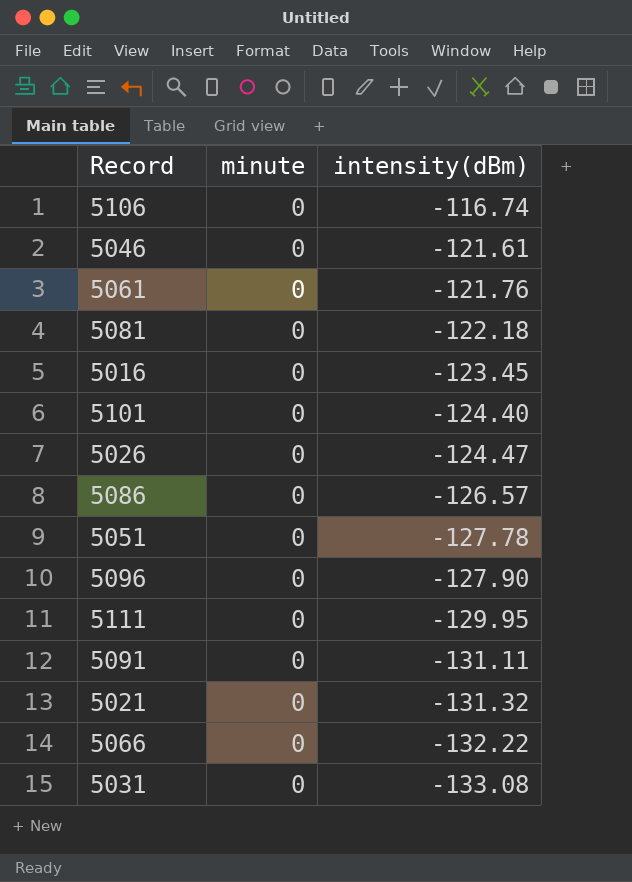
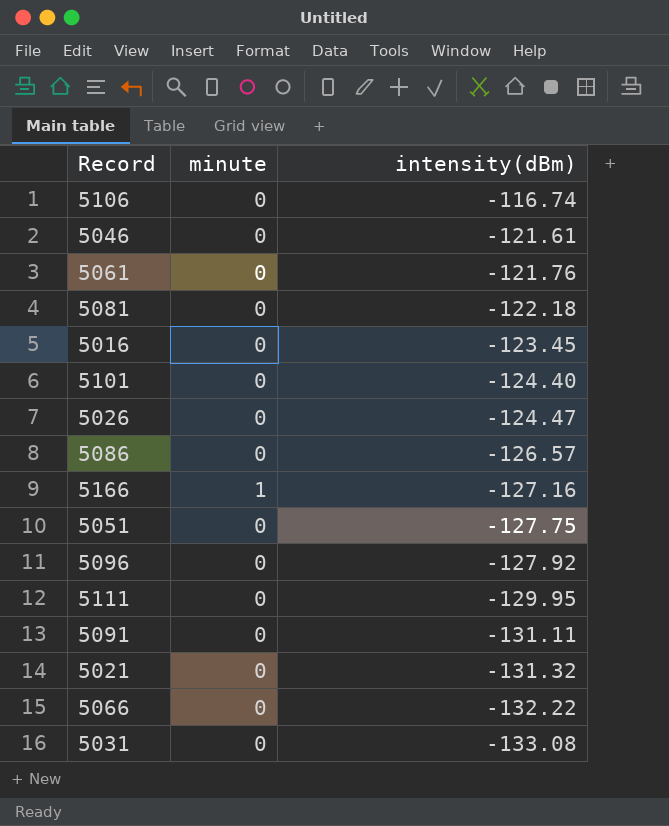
row 5166: none -> 1 | -127.16
5051 | intensity(dBm): -127.78 -> -127.75
5096 | intensity(dBm): -127.90 -> -127.92

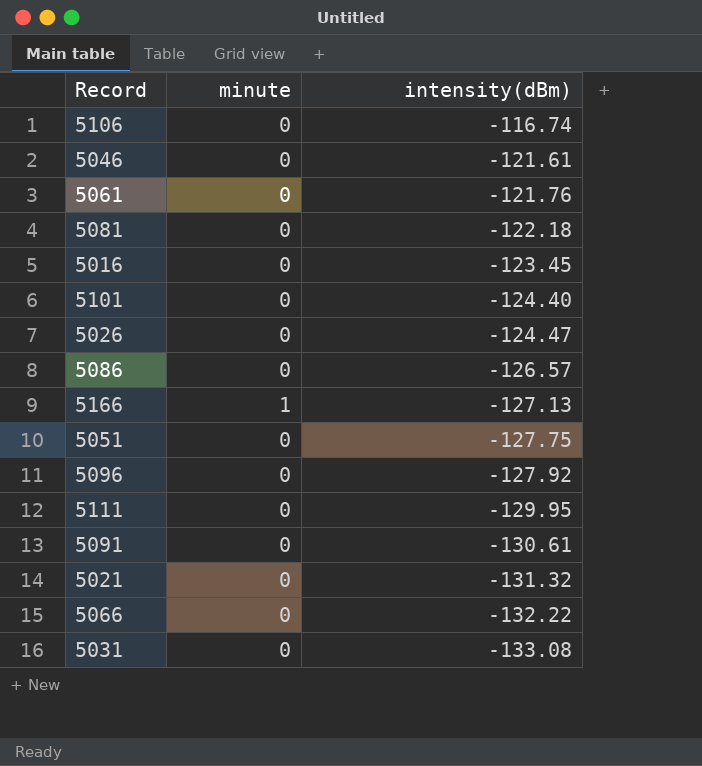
5166 | intensity(dBm): -127.16 -> -127.13
5091 | intensity(dBm): -131.11 -> -130.61

